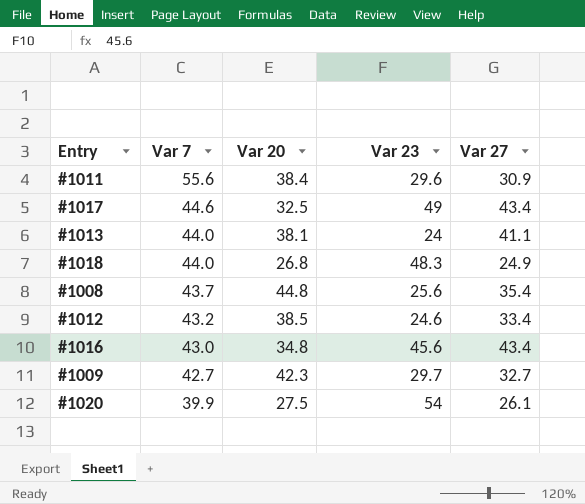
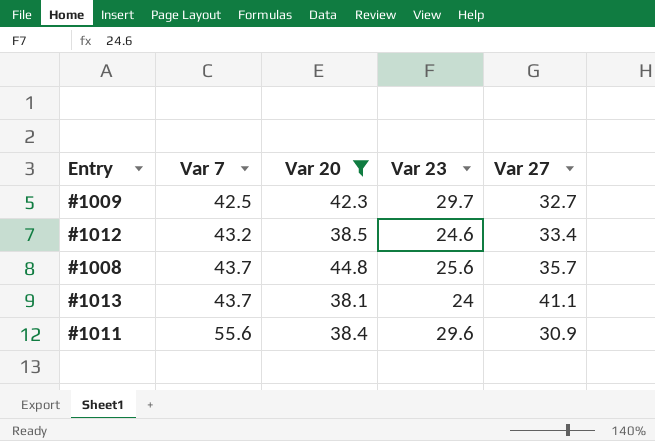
filter: none -> Var 20 >= 38.1
row order: Var 7 descending -> Var 7 ascending
#1009 | Var 7: 42.7 -> 42.5
#1008 | Var 27: 35.4 -> 35.7
#1013 | Var 7: 44.0 -> 43.7

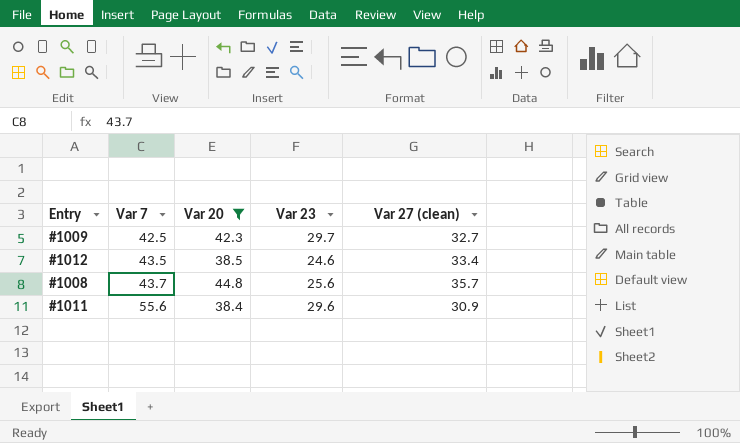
column name: Var 27 -> Var 27 (clean)
row #1013: 43.7 | 38.1 | 24 | 41.1 -> none
#1012 | Var 7: 43.2 -> 43.5

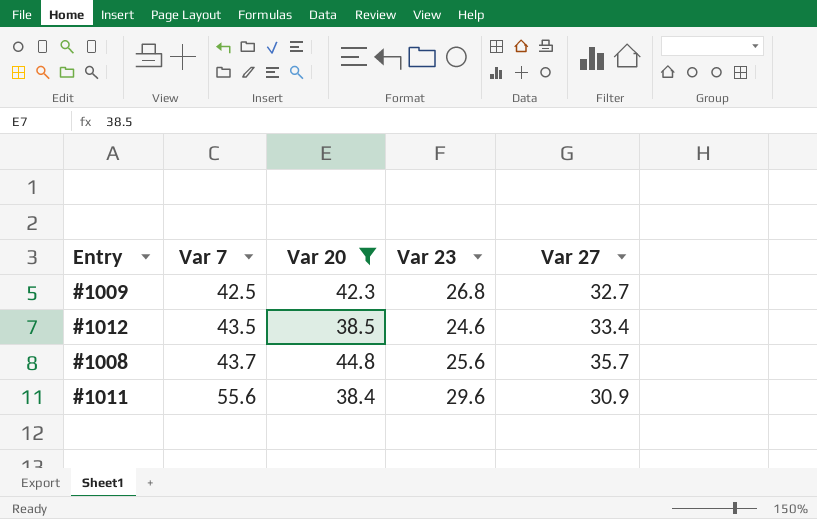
column name: Var 27 (clean) -> Var 27
#1009 | Var 23: 29.7 -> 26.8

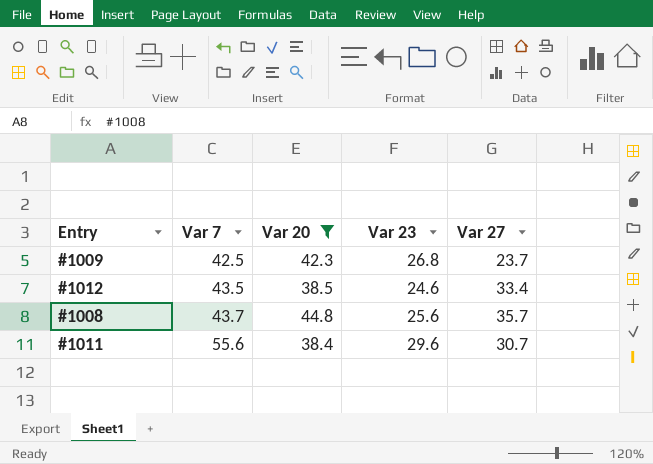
#1009 | Var 27: 32.7 -> 23.7
#1011 | Var 27: 30.9 -> 30.7

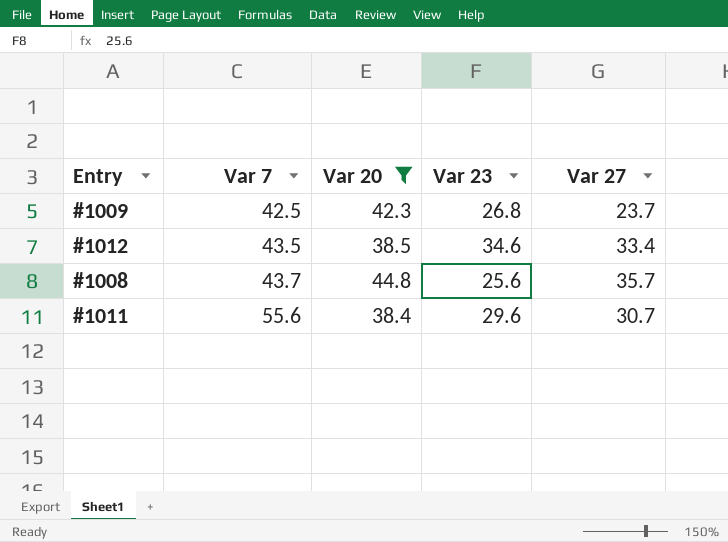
#1012 | Var 23: 24.6 -> 34.6

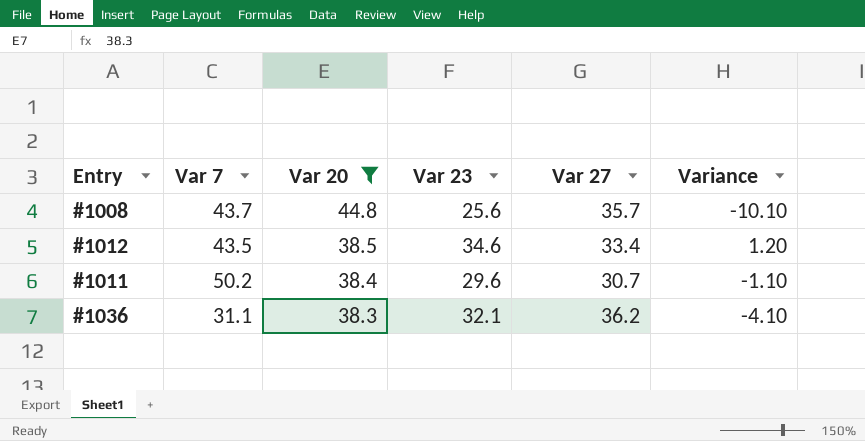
row order: Var 7 ascending -> Var 20 descending
column Variance | formula: none -> [Var 23] - [Var 27]
row #1009: 42.5 | 42.3 | 26.8 | 23.7 -> none
#1011 | Var 7: 55.6 -> 50.2
row #1036: none -> 31.1 | 38.3 | 32.1 | 36.2 | -4.10

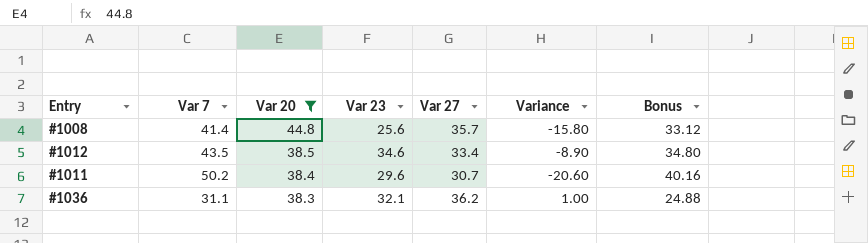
column Variance | formula: [Var 23] - [Var 27] -> [Var 23] - [Var 7]
column Bonus | formula: none -> [Var 7] * 0.8
#1008 | Var 7: 43.7 -> 41.4

